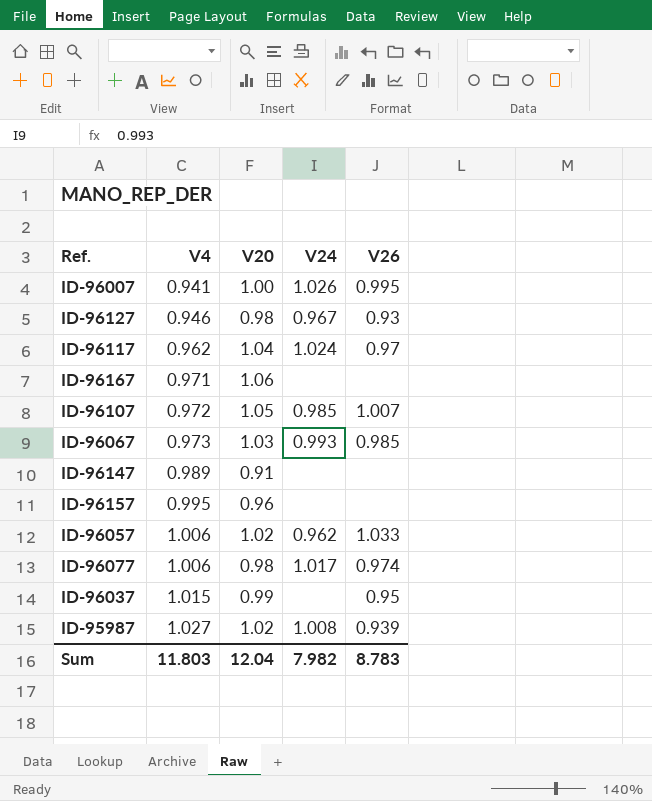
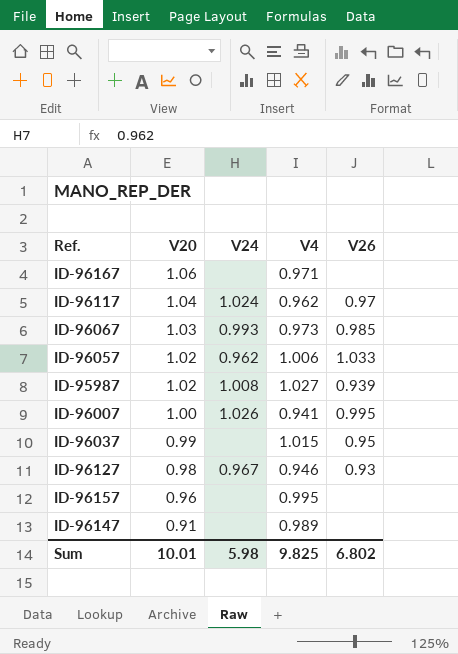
row order: V4 ascending -> V20 descending
column V4 | position: 2 -> 4
row ID-96107: 0.972 | 1.05 | 0.985 | 1.007 -> none
row ID-96077: 1.006 | 0.98 | 1.017 | 0.974 -> none
Sum | V20: 12.04 -> 10.01
Sum | V24: 7.982 -> 5.98
Sum | V4: 11.803 -> 9.825
Sum | V26: 8.783 -> 6.802

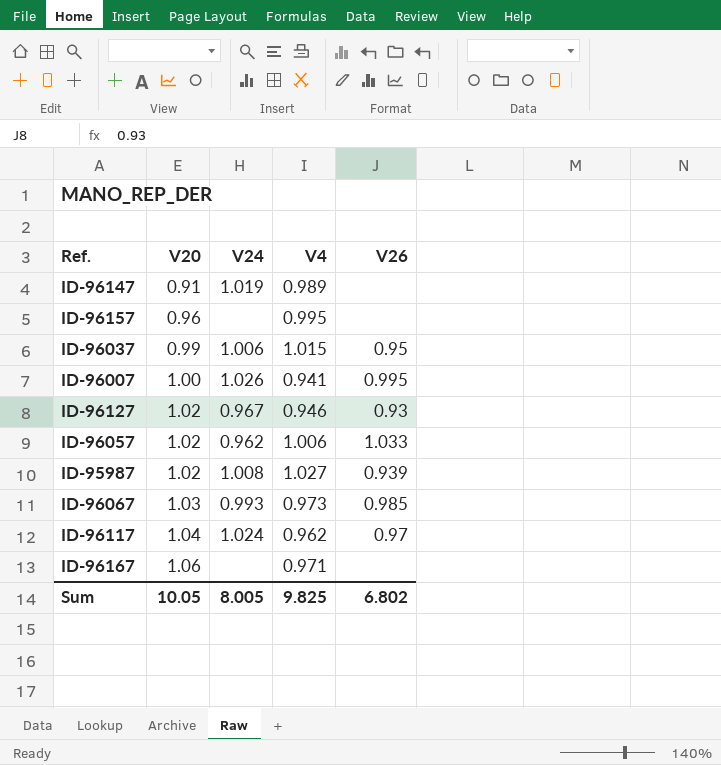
row order: V20 descending -> V20 ascending
ID-96147 | V24: none -> 1.019
ID-96037 | V24: none -> 1.006
ID-96127 | V20: 0.98 -> 1.02
Sum | V20: 10.01 -> 10.05
Sum | V24: 5.98 -> 8.005

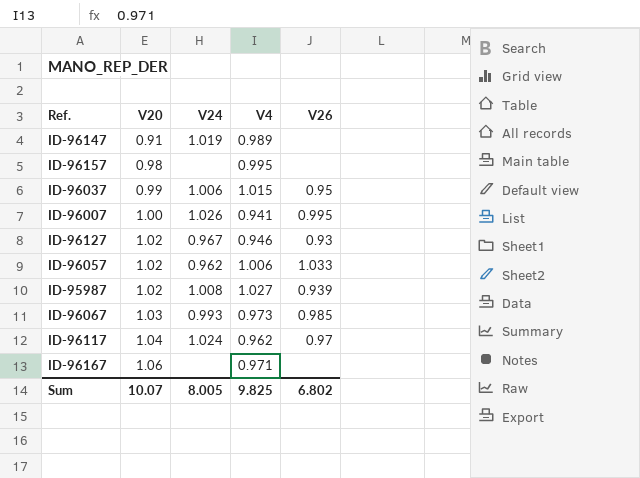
ID-96157 | V20: 0.96 -> 0.98
Sum | V20: 10.05 -> 10.07

